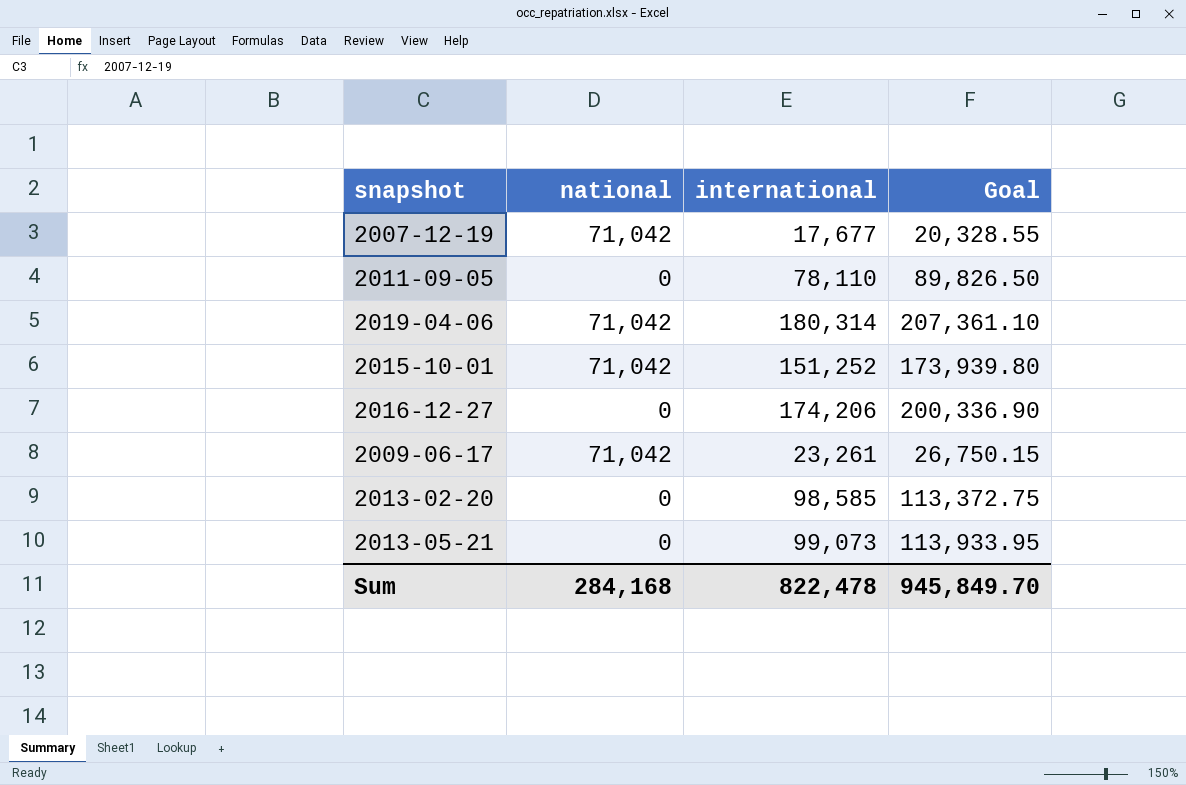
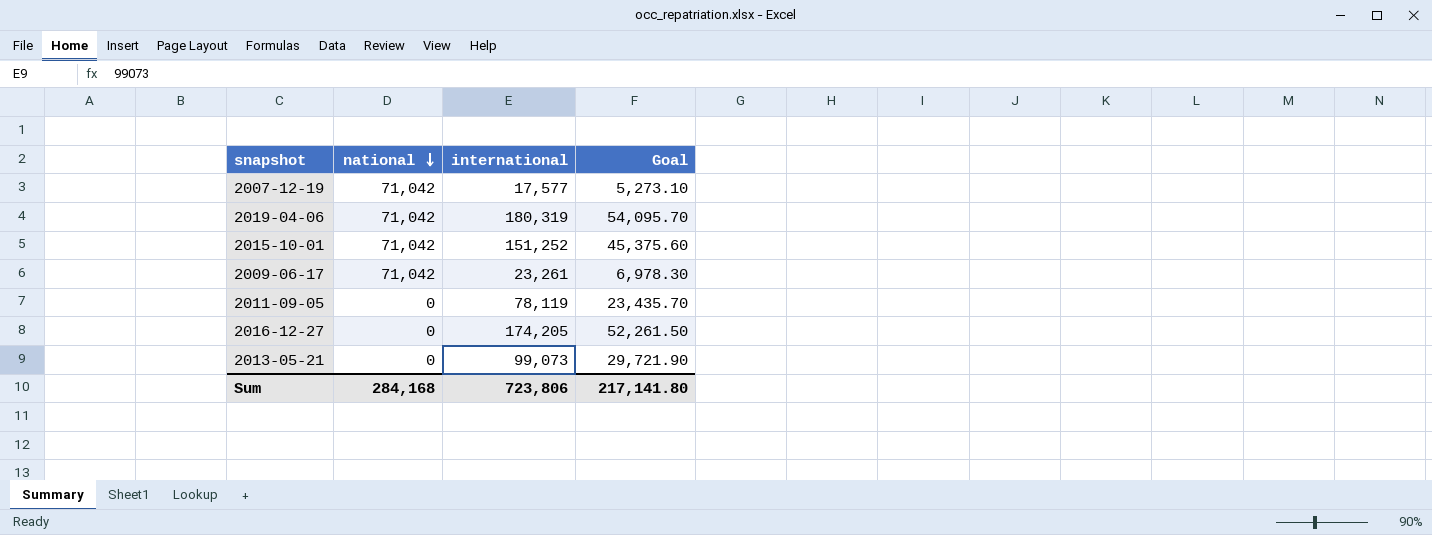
row order: none -> national descending
column Goal | formula: [international] * 1.15 -> [international] * 0.3
row 2013-02-20: 0 | 98,585 | 113,372.75 -> none
2007-12-19 | international: 17,677 -> 17,577
2019-04-06 | international: 180,314 -> 180,319
2011-09-05 | international: 78,110 -> 78,119
2016-12-27 | international: 174,206 -> 174,205
Sum | international: 822,478 -> 723,806
Sum | Goal: 945,849.70 -> 217,141.80

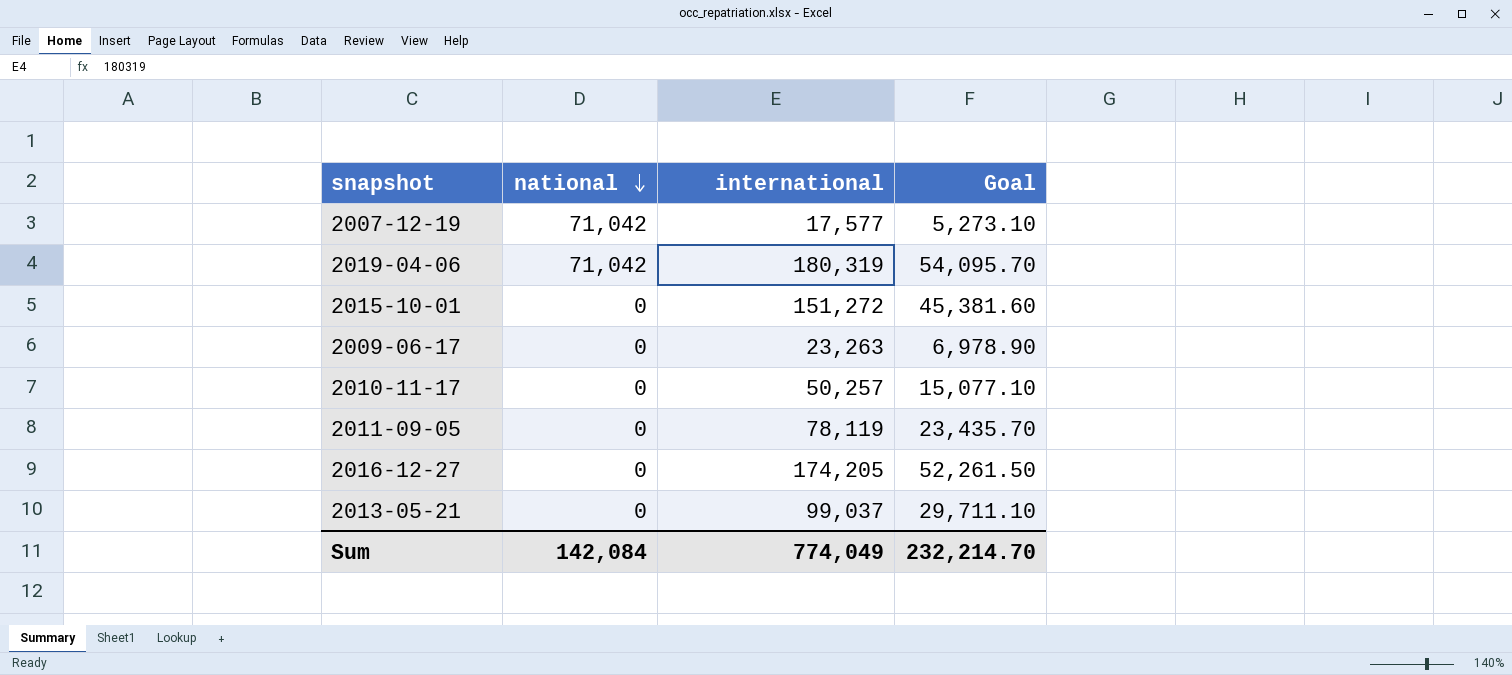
2015-10-01 | national: 71,042 -> 0
2015-10-01 | international: 151,252 -> 151,272
2015-10-01 | Goal: 45,375.60 -> 45,381.60
2009-06-17 | national: 71,042 -> 0
2009-06-17 | international: 23,261 -> 23,263
2009-06-17 | Goal: 6,978.30 -> 6,978.90
row 2010-11-17: none -> 0 | 50,257 | 15,077.10
2013-05-21 | international: 99,073 -> 99,037
2013-05-21 | Goal: 29,721.90 -> 29,711.10
Sum | national: 284,168 -> 142,084
Sum | international: 723,806 -> 774,049
Sum | Goal: 217,141.80 -> 232,214.70

